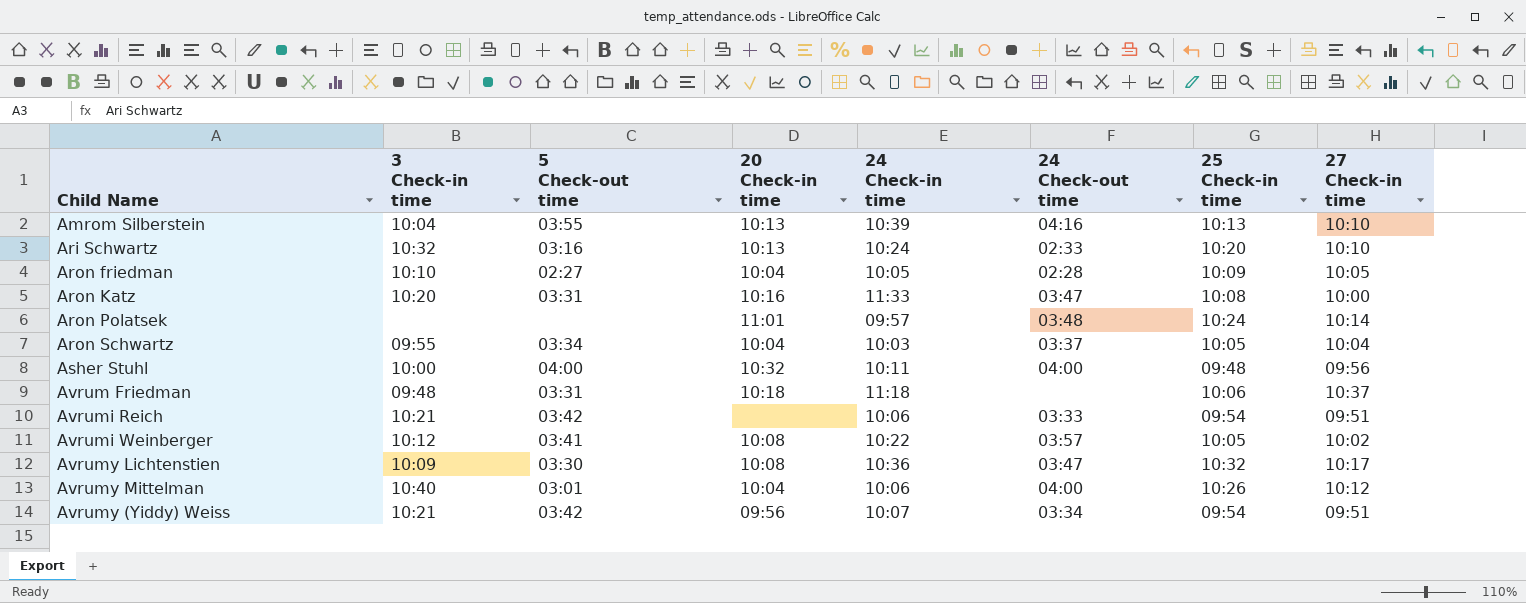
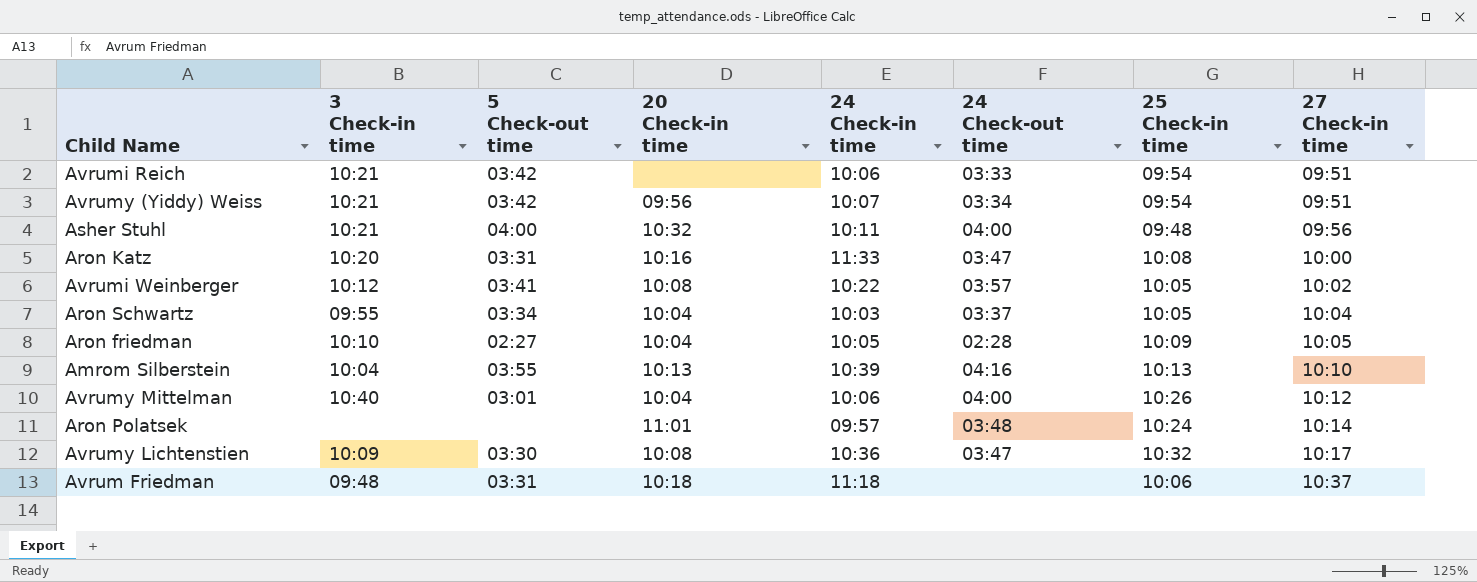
row order: none -> 27 Check-in time ascending
row Ari Schwartz: 10:32 | 03:16 | 10:13 | 10:24 | 02:33 | 10:20 | 10:10 -> none
Asher Stuhl | 3 Check-in time: 10:00 -> 10:21

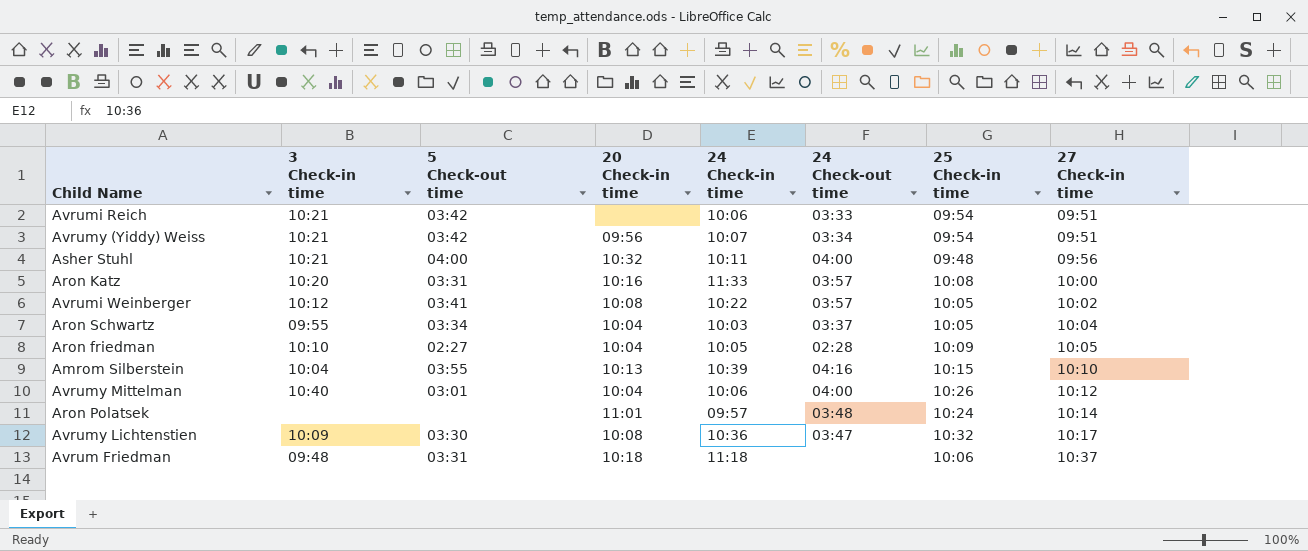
Aron Katz | 24 Check-out time: 03:47 -> 03:57
Amrom Silberstein | 25 Check-in time: 10:13 -> 10:15

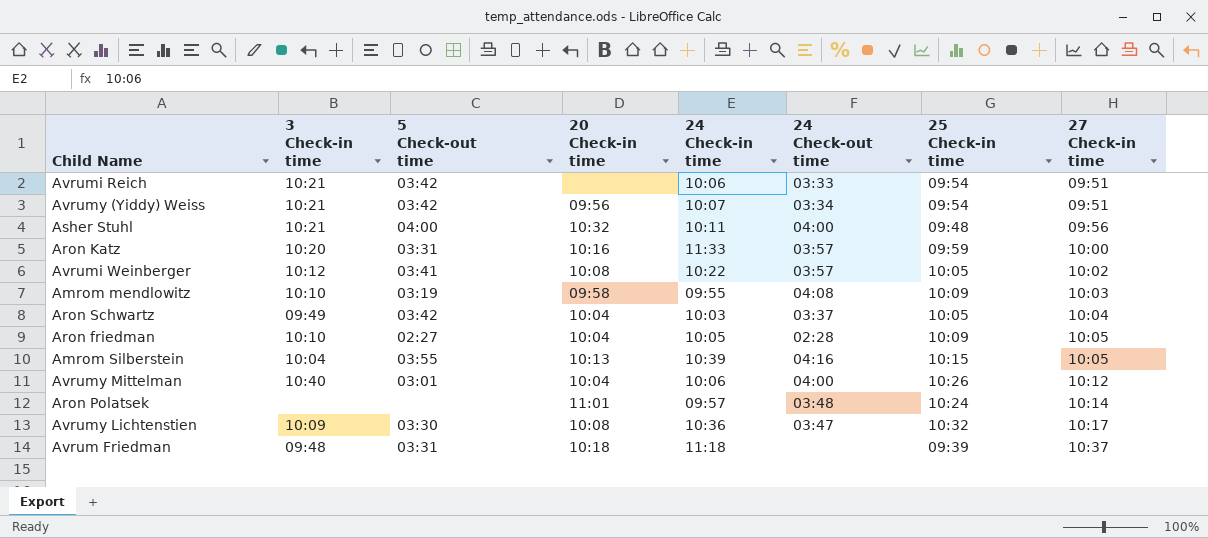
Aron Katz | 25 Check-in time: 10:08 -> 09:59
row Amrom mendlowitz: none -> 10:10 | 03:19 | 09:58 | 09:55 | 04:08 | 10:09 | 10:03
Aron Schwartz | 3 Check-in time: 09:55 -> 09:49
Aron Schwartz | 5 Check-out time: 03:34 -> 03:42
Amrom Silberstein | 27 Check-in time: 10:10 -> 10:05
Avrum Friedman | 25 Check-in time: 10:06 -> 09:39

